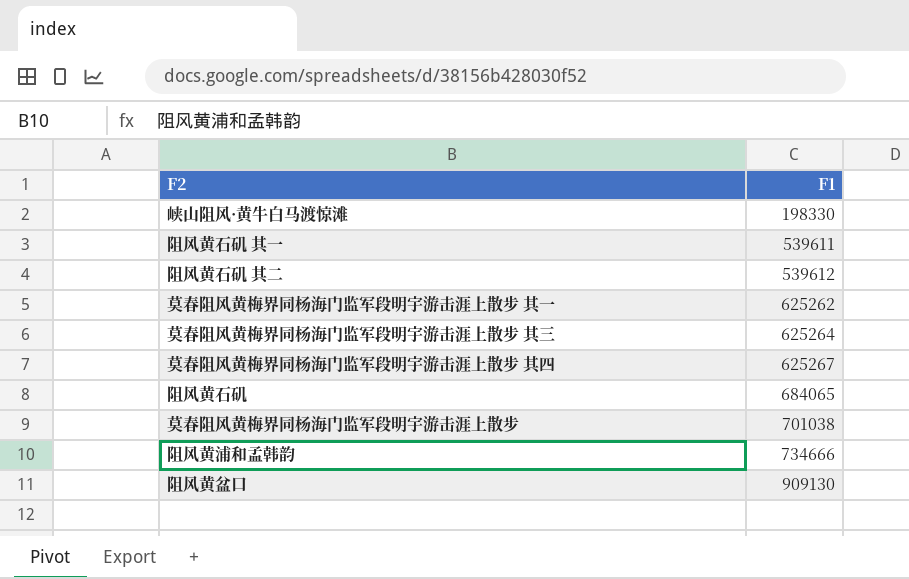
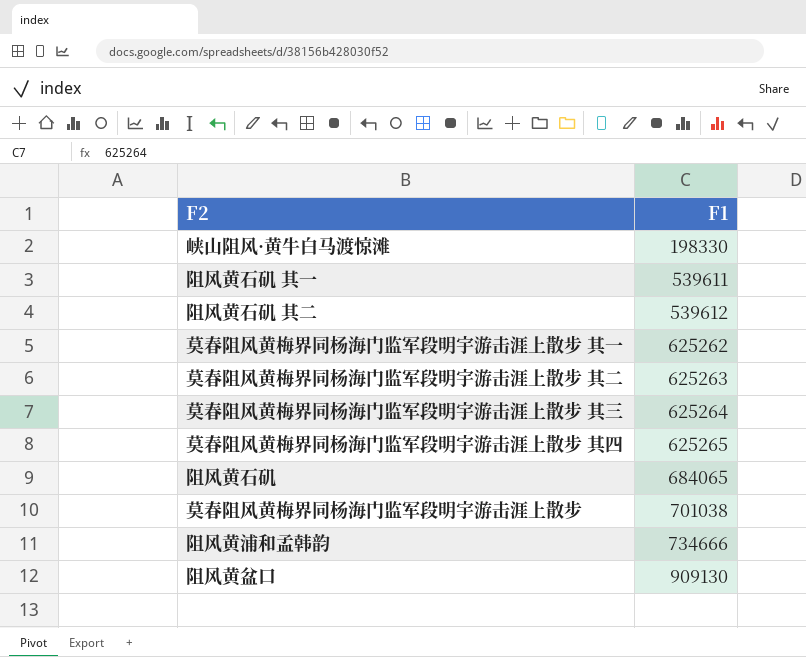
row 莫春阻风黄梅界同杨海门监军段明宇游击涯上散步 其二: none -> 625263
莫春阻风黄梅界同杨海门监军段明宇游击涯上散步 其四 | F1: 625267 -> 625265

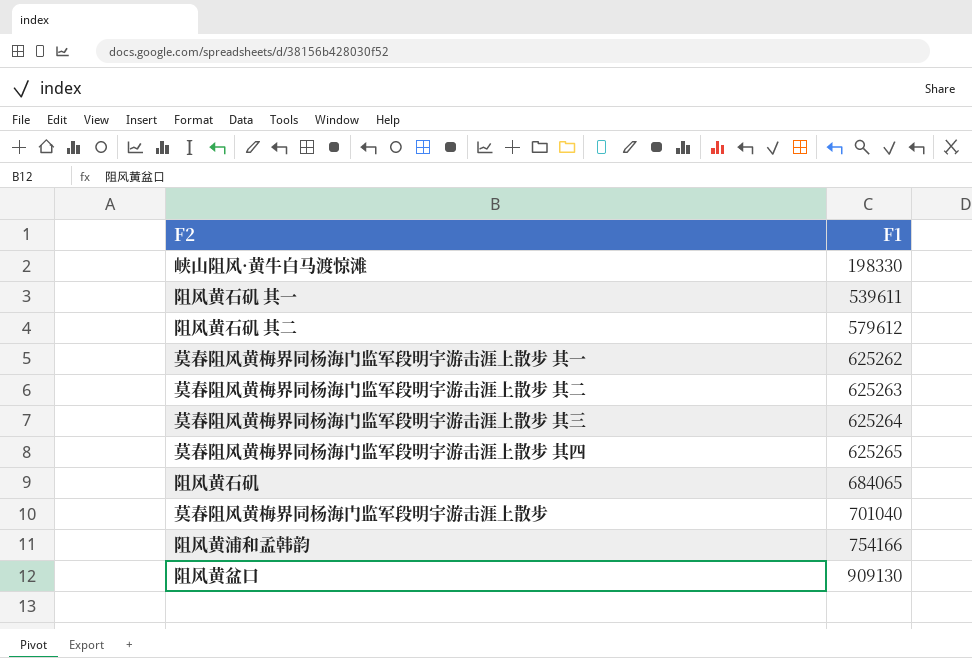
阻风黄石矶 其二 | F1: 539612 -> 579612
莫春阻风黄梅界同杨海门监军段明宇游击涯上散步 | F1: 701038 -> 701040
阻风黄浦和孟韩韵 | F1: 734666 -> 754166

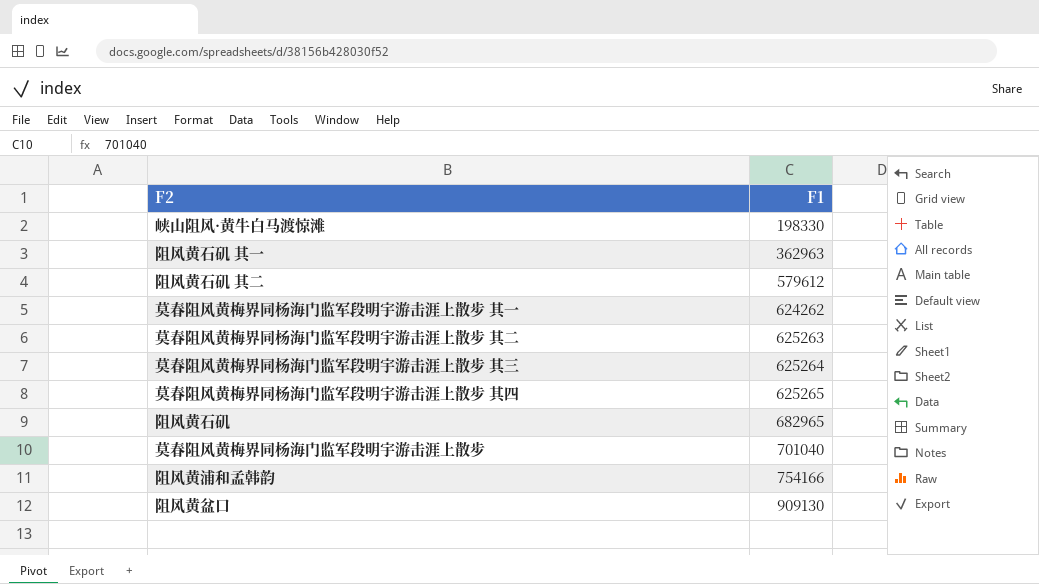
阻风黄石矶 其一 | F1: 539611 -> 362963
莫春阻风黄梅界同杨海门监军段明宇游击涯上散步 其一 | F1: 625262 -> 624262
阻风黄石矶 | F1: 684065 -> 682965

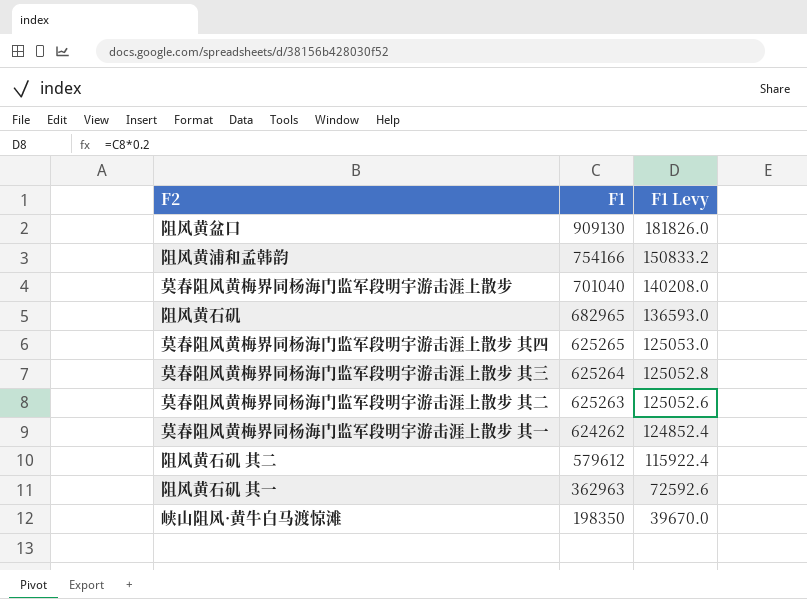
row order: F1 ascending -> F1 descending
column F1 Levy | formula: none -> [F1] * 0.2
峡山阻风·黄牛白马渡惊滩 | F1: 198330 -> 198350

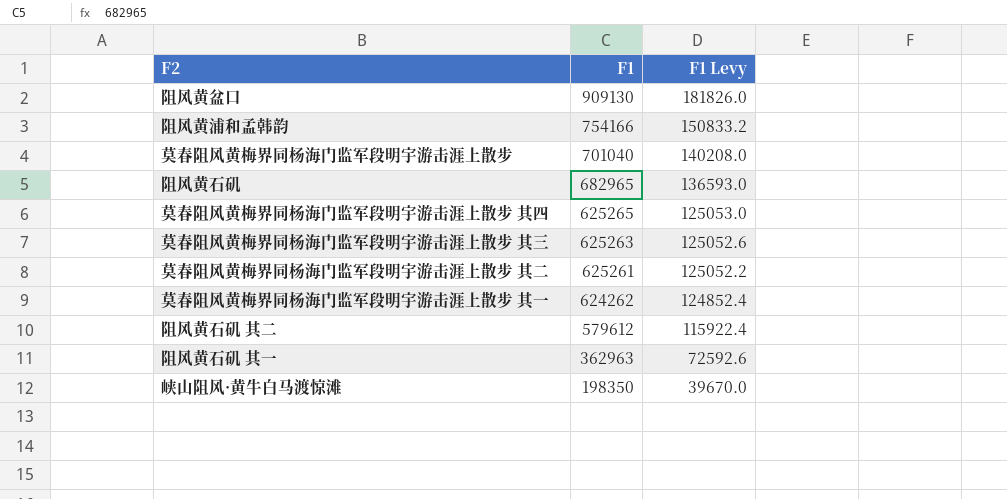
莫春阻风黄梅界同杨海门监军段明宇游击涯上散步 其三 | F1: 625264 -> 625263
莫春阻风黄梅界同杨海门监军段明宇游击涯上散步 其三 | F1 Levy: 125052.8 -> 125052.6
莫春阻风黄梅界同杨海门监军段明宇游击涯上散步 其二 | F1: 625263 -> 625261
莫春阻风黄梅界同杨海门监军段明宇游击涯上散步 其二 | F1 Levy: 125052.6 -> 125052.2

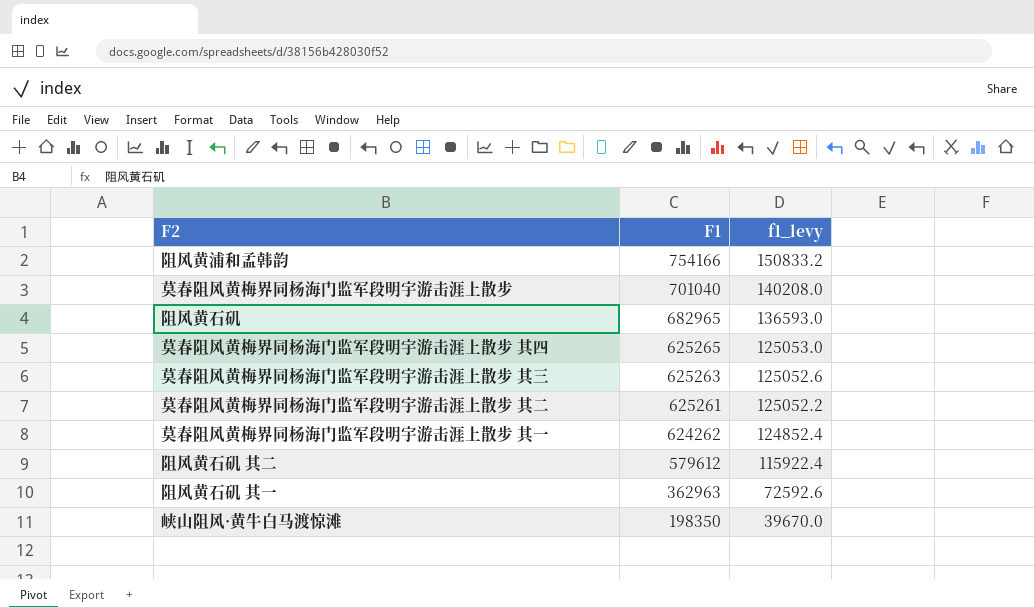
column name: F1 Levy -> f1_levy
row 阻风黄盆口: 909130 | 181826.0 -> none

